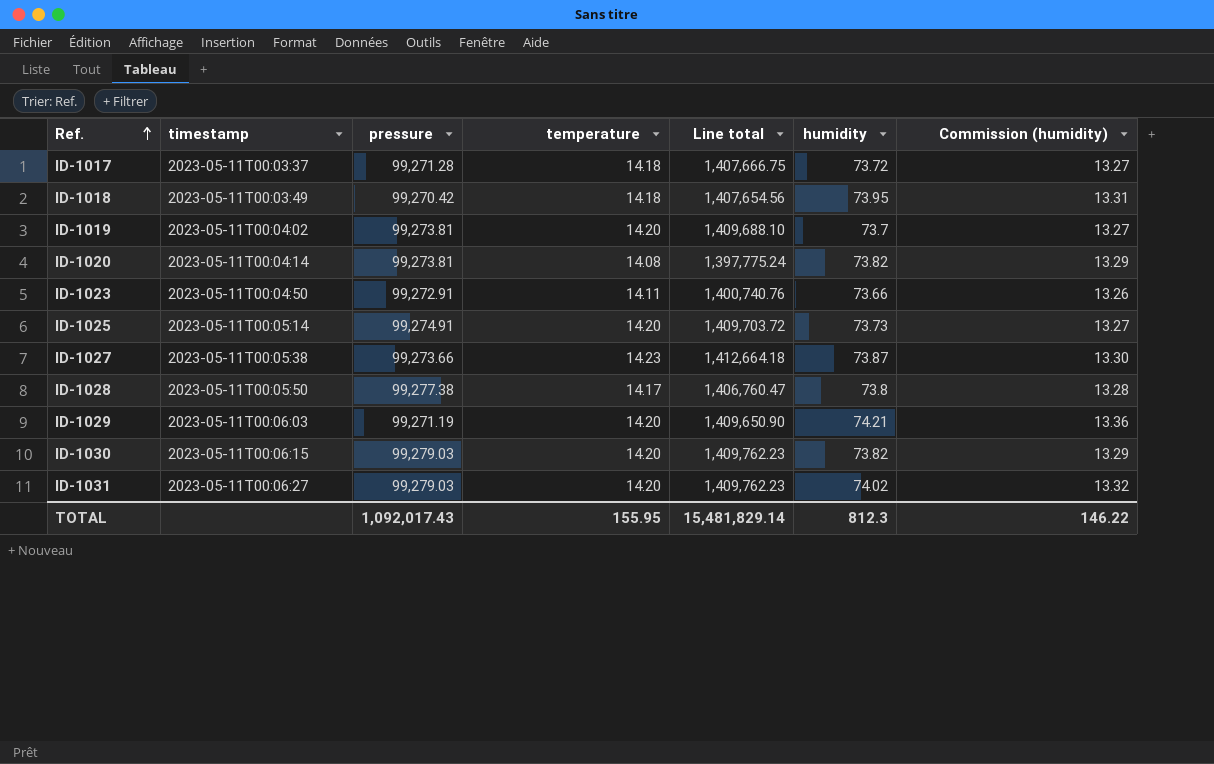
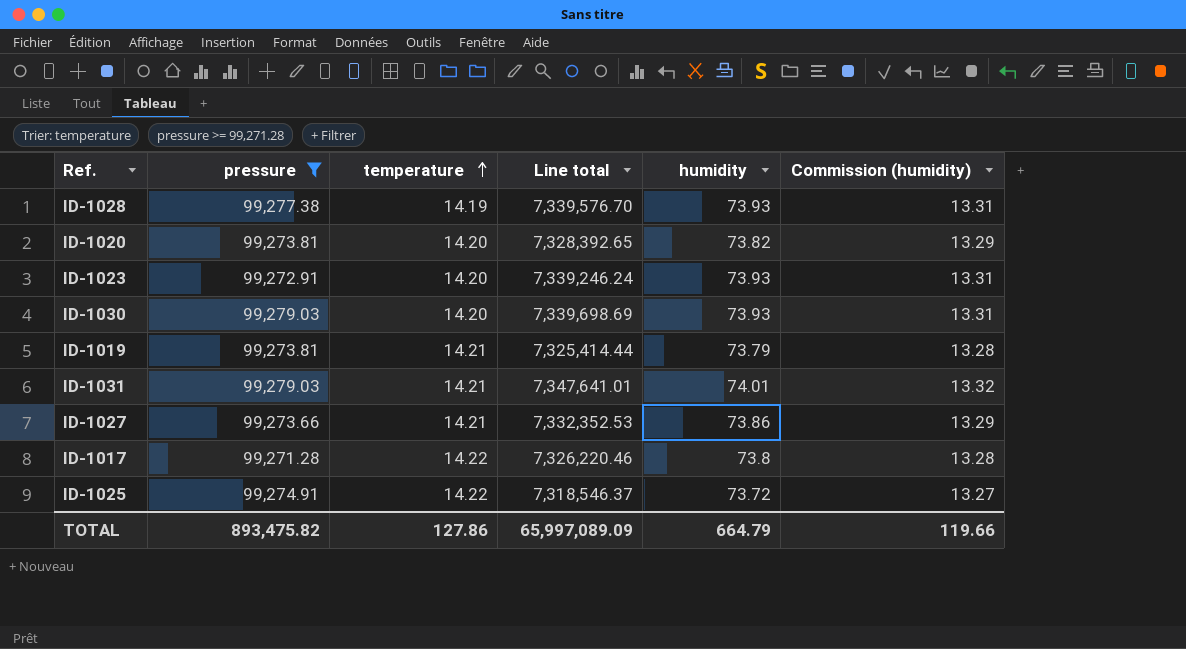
filter: none -> pressure >= 99,271.28
row order: Ref. ascending -> temperature ascending
column timestamp | position: 2 -> none
column Line total | formula: [pressure] * [temperature] -> [pressure] * [humidity]
ID-1028 | temperature: 14.17 -> 14.19
ID-1028 | humidity: 73.8 -> 73.93
ID-1028 | Commission (humidity): 13.28 -> 13.31
ID-1020 | temperature: 14.08 -> 14.20
ID-1023 | temperature: 14.11 -> 14.20
ID-1023 | humidity: 73.66 -> 73.93
ID-1023 | Commission (humidity): 13.26 -> 13.31
ID-1030 | humidity: 73.82 -> 73.93
ID-1030 | Commission (humidity): 13.29 -> 13.31
ID-1019 | temperature: 14.20 -> 14.21
ID-1019 | humidity: 73.7 -> 73.79
ID-1019 | Commission (humidity): 13.27 -> 13.28
ID-1031 | temperature: 14.20 -> 14.21
ID-1031 | humidity: 74.02 -> 74.01
ID-1027 | temperature: 14.23 -> 14.21
ID-1027 | humidity: 73.87 -> 73.86
ID-1027 | Commission (humidity): 13.30 -> 13.29
ID-1017 | temperature: 14.18 -> 14.22
ID-1017 | humidity: 73.72 -> 73.8
ID-1017 | Commission (humidity): 13.27 -> 13.28
ID-1025 | temperature: 14.20 -> 14.22
ID-1025 | humidity: 73.73 -> 73.72
TOTAL | pressure: 1,092,017.43 -> 893,475.82
TOTAL | temperature: 155.95 -> 127.86
TOTAL | Line total: 15,481,829.14 -> 65,997,089.09
TOTAL | humidity: 812.3 -> 664.79
TOTAL | Commission (humidity): 146.22 -> 119.66

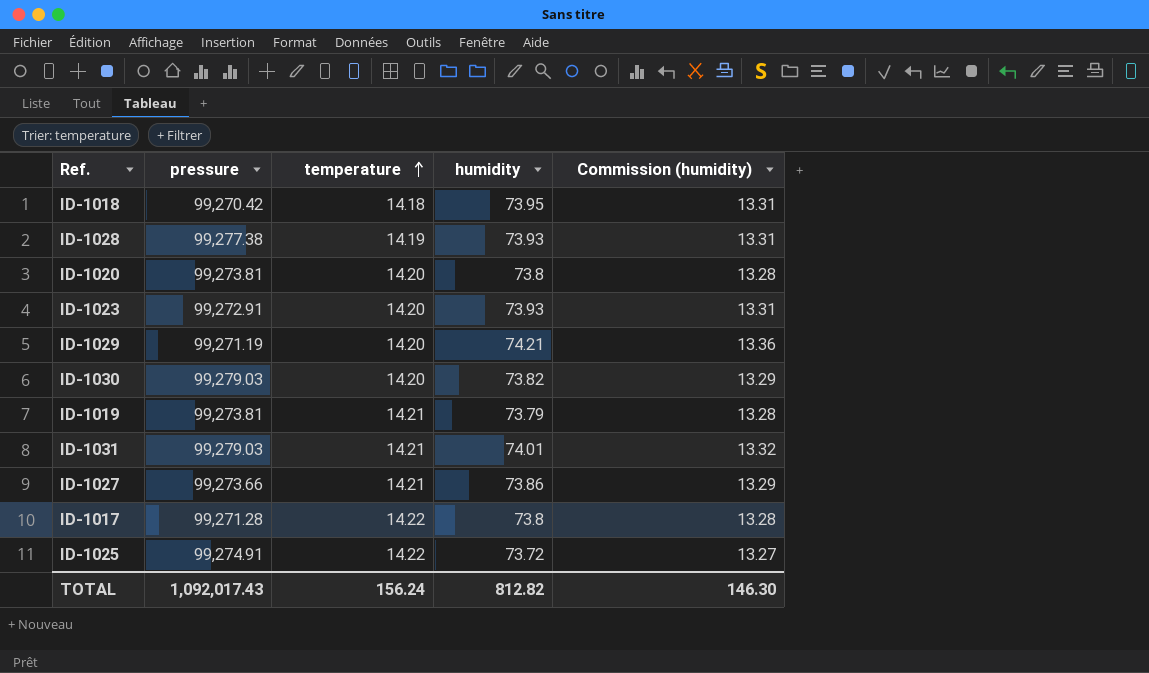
filter: pressure >= 99,271.28 -> none
column Line total | formula: [pressure] * [humidity] -> none
ID-1020 | humidity: 73.82 -> 73.8
ID-1020 | Commission (humidity): 13.29 -> 13.28
ID-1030 | humidity: 73.93 -> 73.82
ID-1030 | Commission (humidity): 13.31 -> 13.29
TOTAL | pressure: 893,475.82 -> 1,092,017.43
TOTAL | temperature: 127.86 -> 156.24
TOTAL | humidity: 664.79 -> 812.82
TOTAL | Commission (humidity): 119.66 -> 146.30

